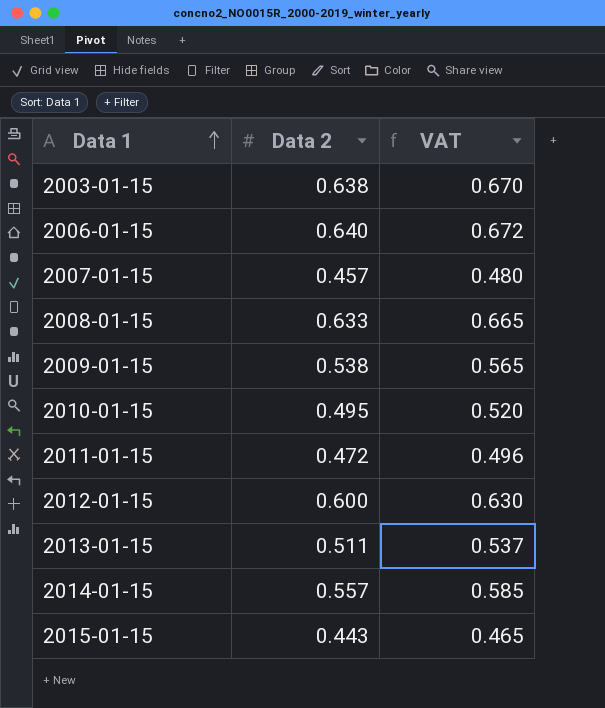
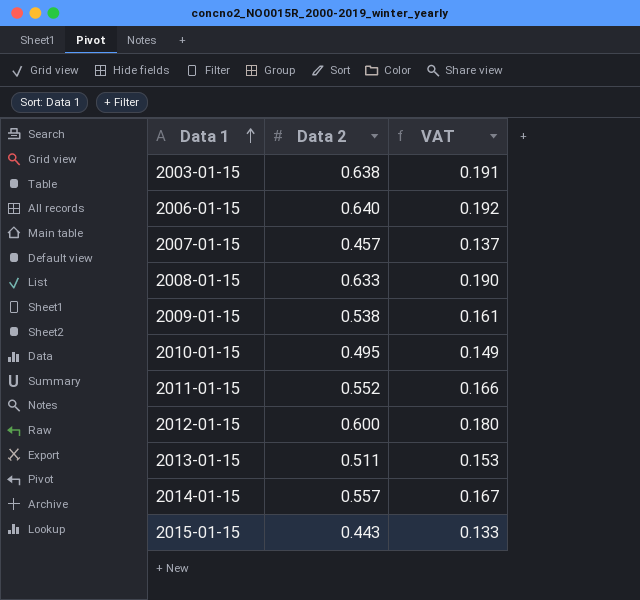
column VAT | formula: [Data 2] * 1.05 -> [Data 2] * 0.3
2011-01-15 | Data 2: 0.472 -> 0.552

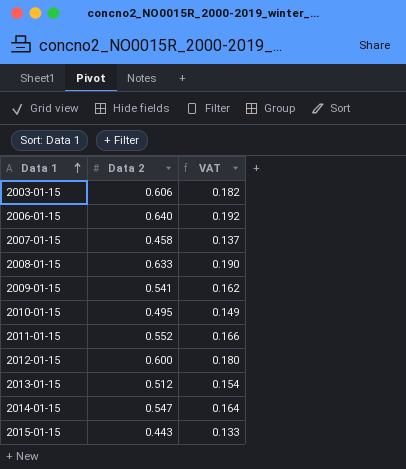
2003-01-15 | Data 2: 0.638 -> 0.606
2003-01-15 | VAT: 0.191 -> 0.182
2007-01-15 | Data 2: 0.457 -> 0.458
2009-01-15 | Data 2: 0.538 -> 0.541
2009-01-15 | VAT: 0.161 -> 0.162
2013-01-15 | Data 2: 0.511 -> 0.512
2013-01-15 | VAT: 0.153 -> 0.154
2014-01-15 | Data 2: 0.557 -> 0.547
2014-01-15 | VAT: 0.167 -> 0.164

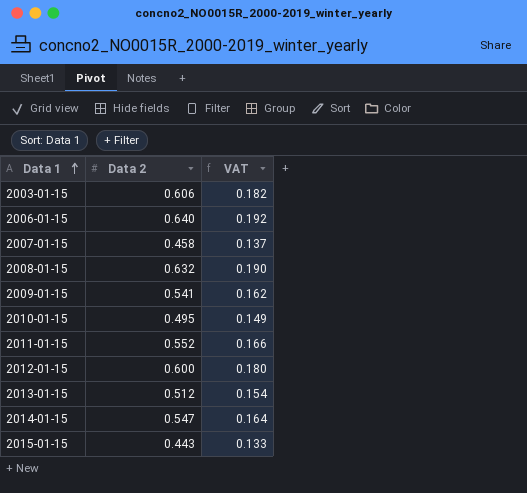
2008-01-15 | Data 2: 0.633 -> 0.632

